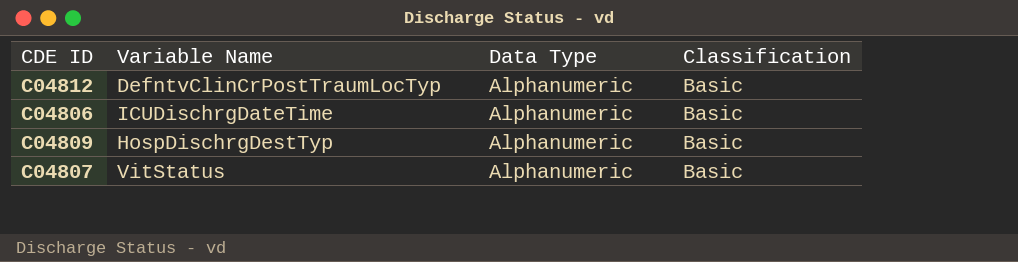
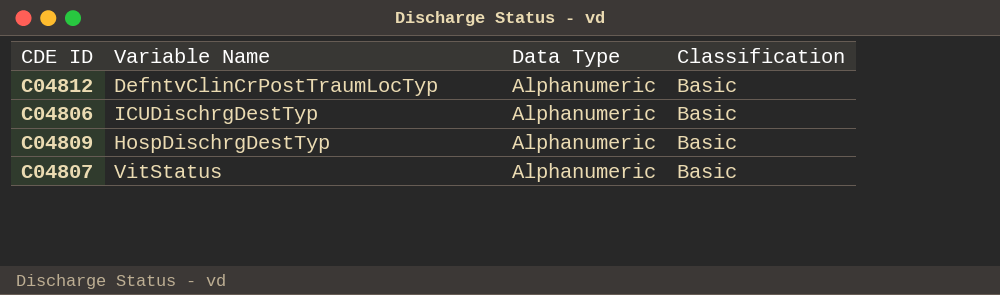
C04806 | Variable Name: ICUDischrgDateTime -> ICUDischrgDestTyp

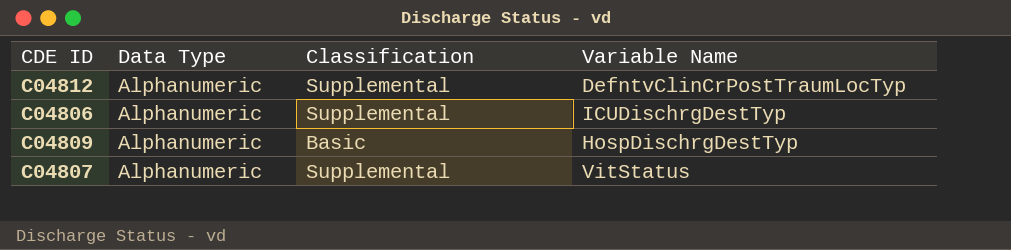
column Variable Name | position: 2 -> 4
C04812 | Classification: Basic -> Supplemental
C04806 | Classification: Basic -> Supplemental
C04807 | Classification: Basic -> Supplemental

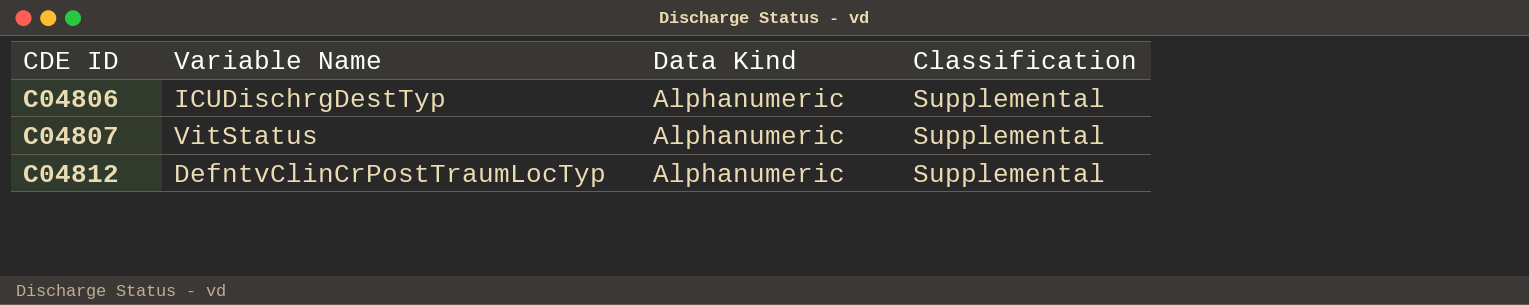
row order: none -> CDE ID ascending
column Variable Name | position: 4 -> 2
column name: Data Type -> Data Kind
row C04809: Alphanumeric | Basic | HospDischrgDestTyp -> none

